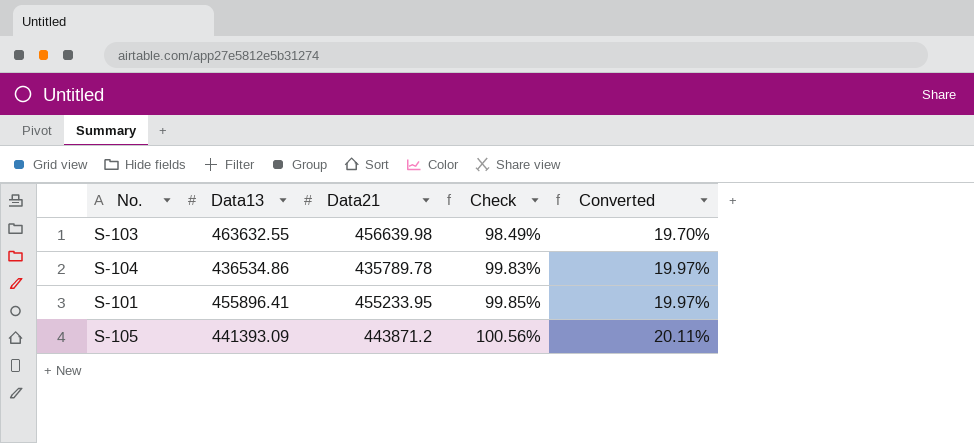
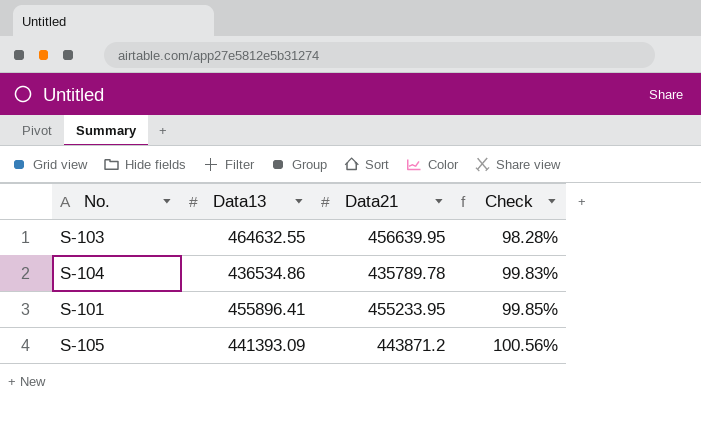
column Converted | formula: [Check] * 0.2 -> none
S-103 | Data13: 463632.55 -> 464632.55
S-103 | Data21: 456639.98 -> 456639.95
S-103 | Check: 98.49% -> 98.28%

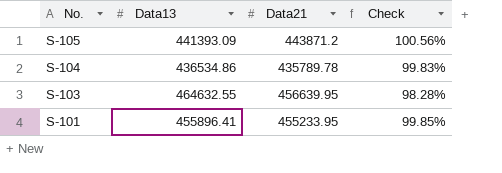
row order: Check ascending -> No. descending

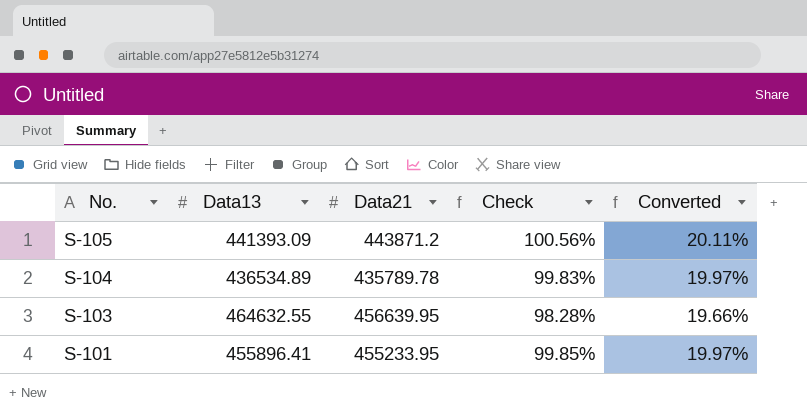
column Converted | formula: none -> [Check] * 0.2
S-104 | Data13: 436534.86 -> 436534.89

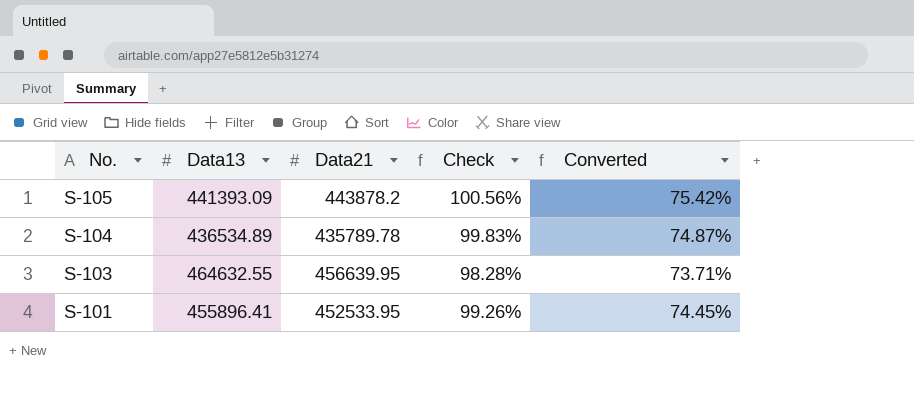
column Converted | formula: [Check] * 0.2 -> [Check] * 0.75
S-105 | Data21: 443871.2 -> 443878.2
S-101 | Data21: 455233.95 -> 452533.95
S-101 | Check: 99.85% -> 99.26%

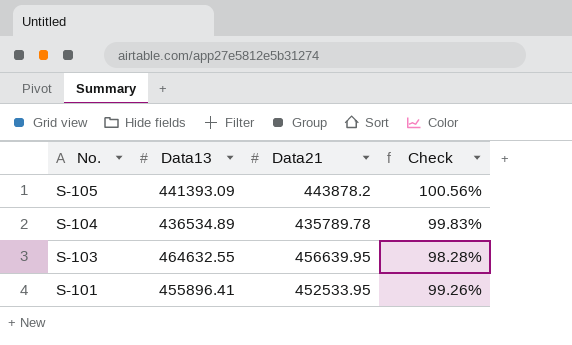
column Converted | formula: [Check] * 0.75 -> none

